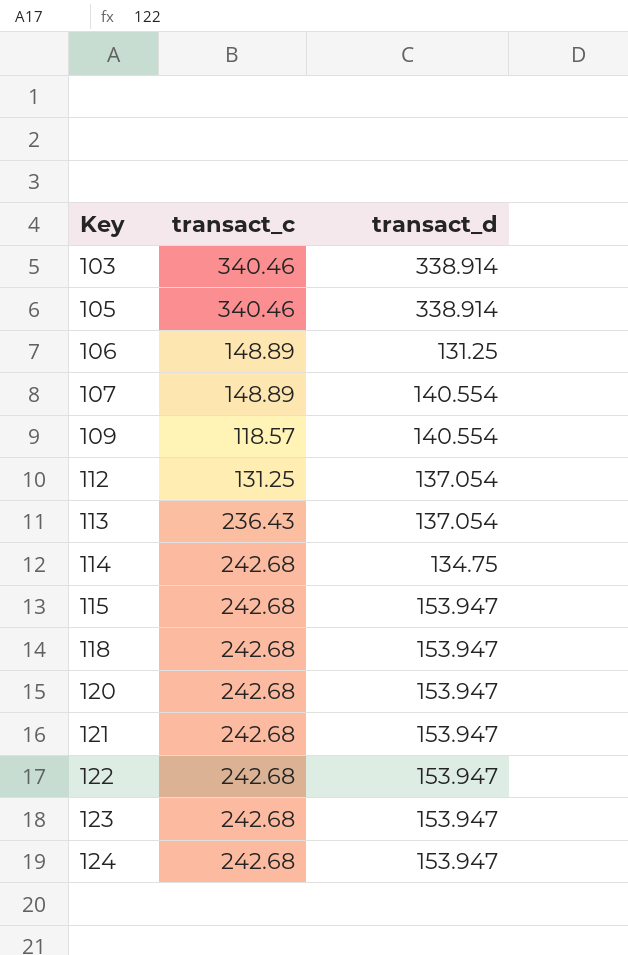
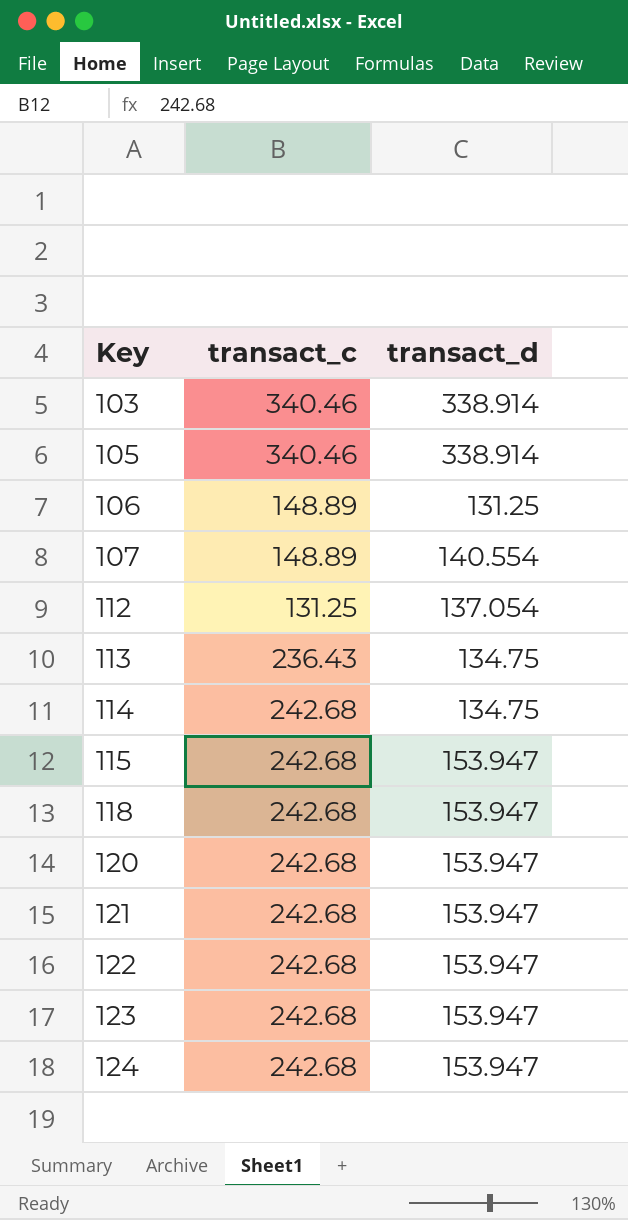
row 109: 118.57 | 140.554 -> none
113 | transact_d: 137.054 -> 134.75

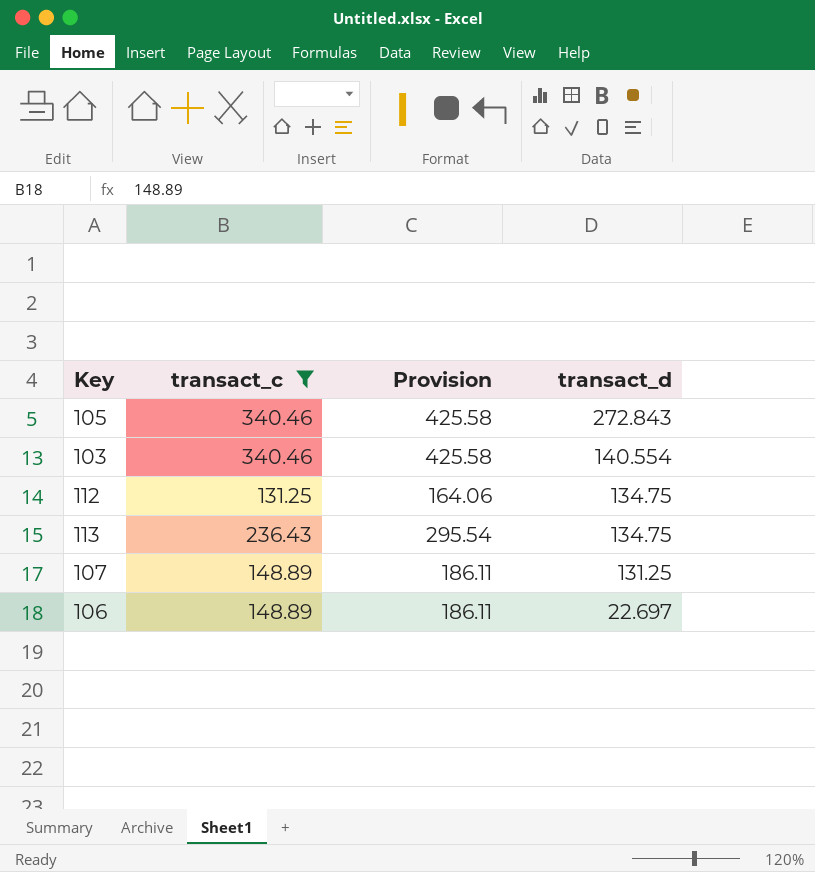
filter: none -> transact_c != 242.68
row order: Key ascending -> transact_d descending
column Provision | formula: none -> [transact_c] * 1.25
105 | transact_d: 338.914 -> 272.843
103 | transact_d: 338.914 -> 140.554
112 | transact_d: 137.054 -> 134.75
107 | transact_d: 140.554 -> 131.25
106 | transact_d: 131.25 -> 22.697

